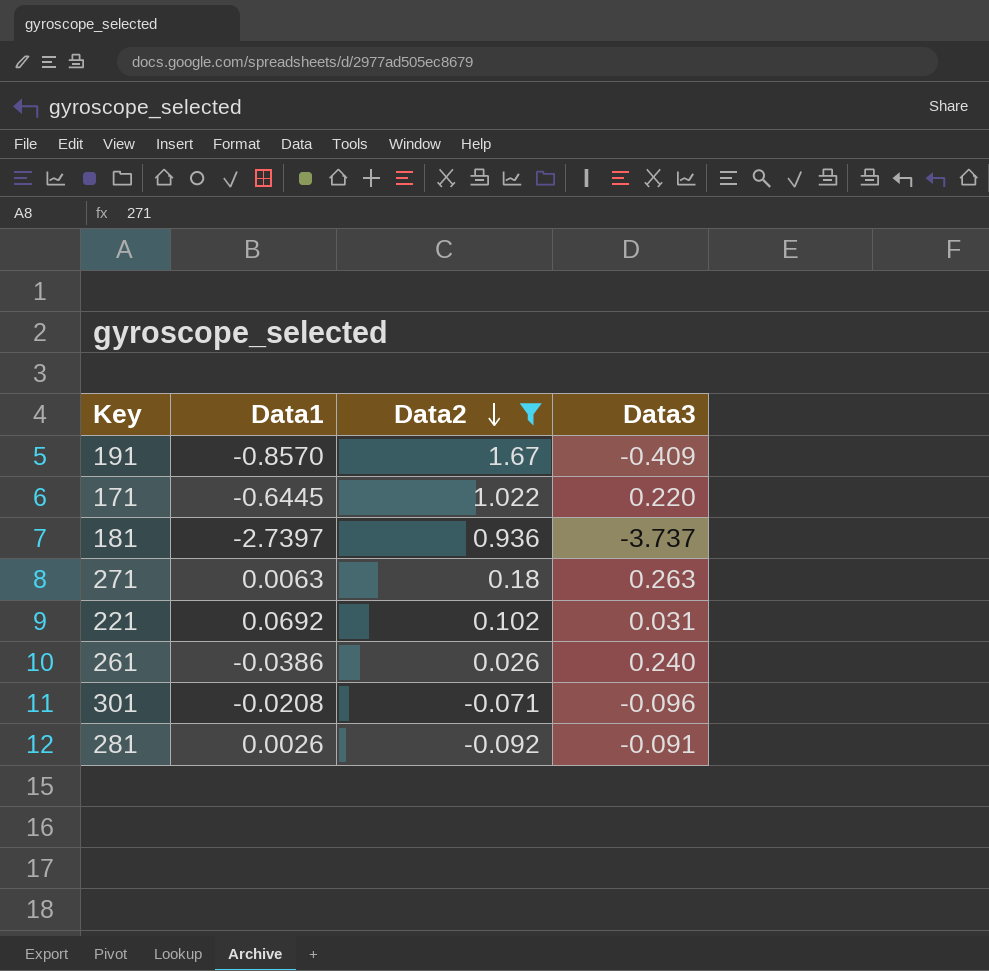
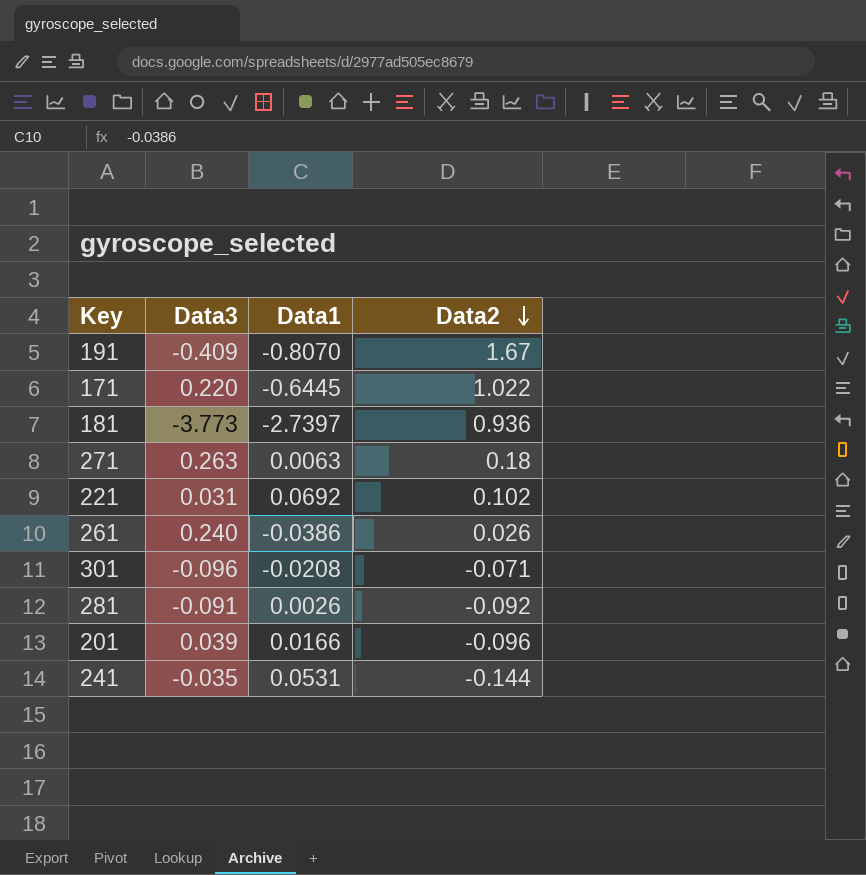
filter: Data2 >= -0.092 -> none
column Data3 | position: 4 -> 2
191 | Data1: -0.8570 -> -0.8070
181 | Data3: -3.737 -> -3.773

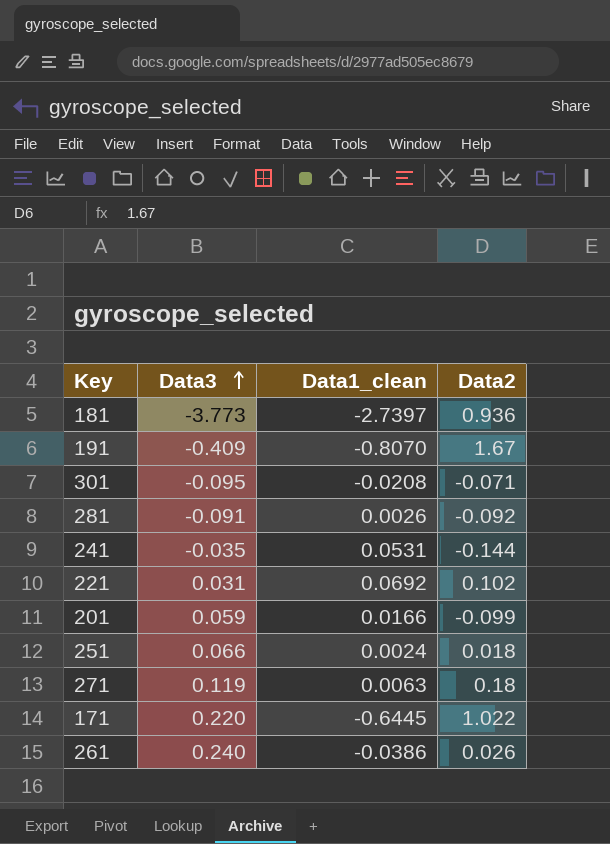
row order: Data2 descending -> Data3 ascending
column name: Data1 -> Data1_clean
301 | Data3: -0.096 -> -0.095
201 | Data3: 0.039 -> 0.059
201 | Data2: -0.096 -> -0.099
row 251: none -> 0.066 | 0.0024 | 0.018
271 | Data3: 0.263 -> 0.119

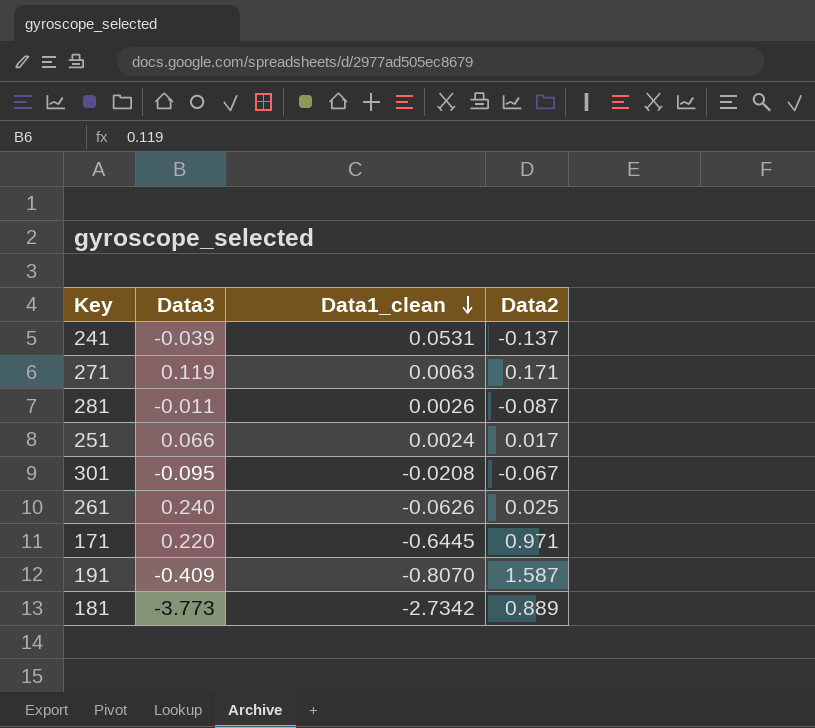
row order: Data3 ascending -> Data1_clean descending
row 221: 0.031 | 0.0692 | 0.102 -> none
row 201: 0.059 | 0.0166 | -0.099 -> none
241 | Data3: -0.035 -> -0.039
241 | Data2: -0.144 -> -0.137
271 | Data2: 0.18 -> 0.171
281 | Data3: -0.091 -> -0.011
281 | Data2: -0.092 -> -0.087
251 | Data2: 0.018 -> 0.017
301 | Data2: -0.071 -> -0.067
261 | Data1_clean: -0.0386 -> -0.0626
261 | Data2: 0.026 -> 0.025
171 | Data2: 1.022 -> 0.971
191 | Data2: 1.67 -> 1.587
181 | Data1_clean: -2.7397 -> -2.7342
181 | Data2: 0.936 -> 0.889

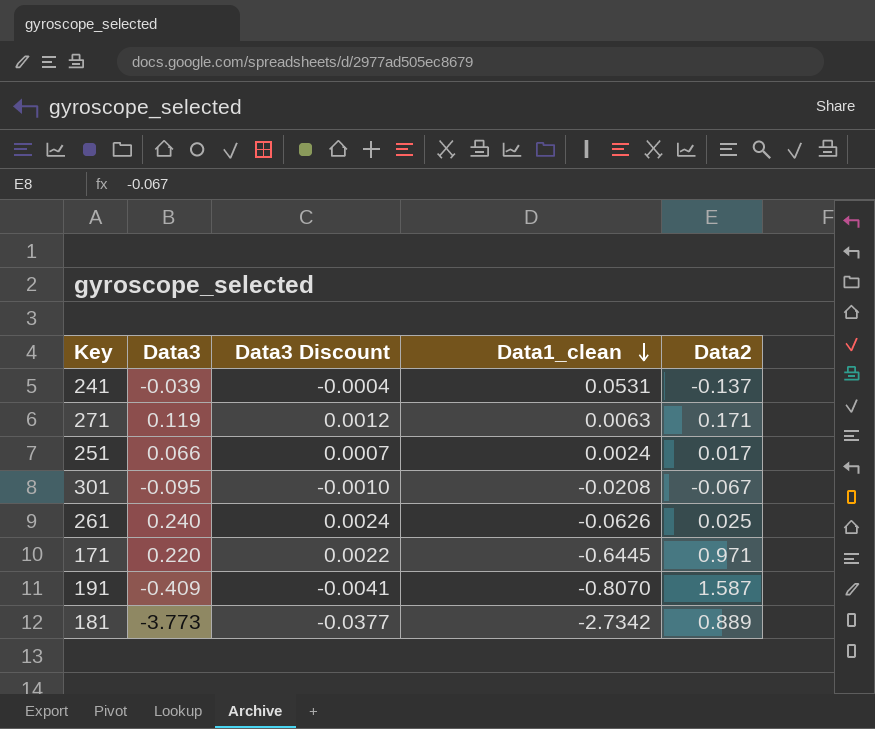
column Data3 Discount | formula: none -> [Data3] * 0.01
row 281: -0.011 | 0.0026 | -0.087 -> none

